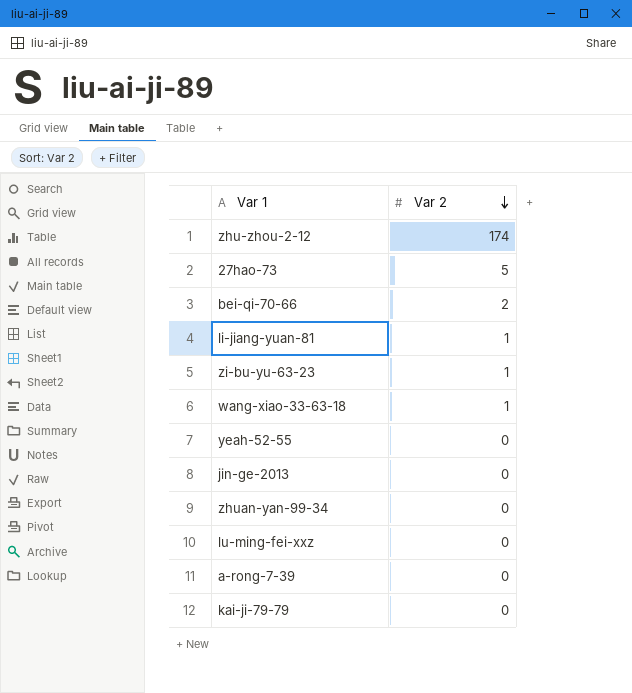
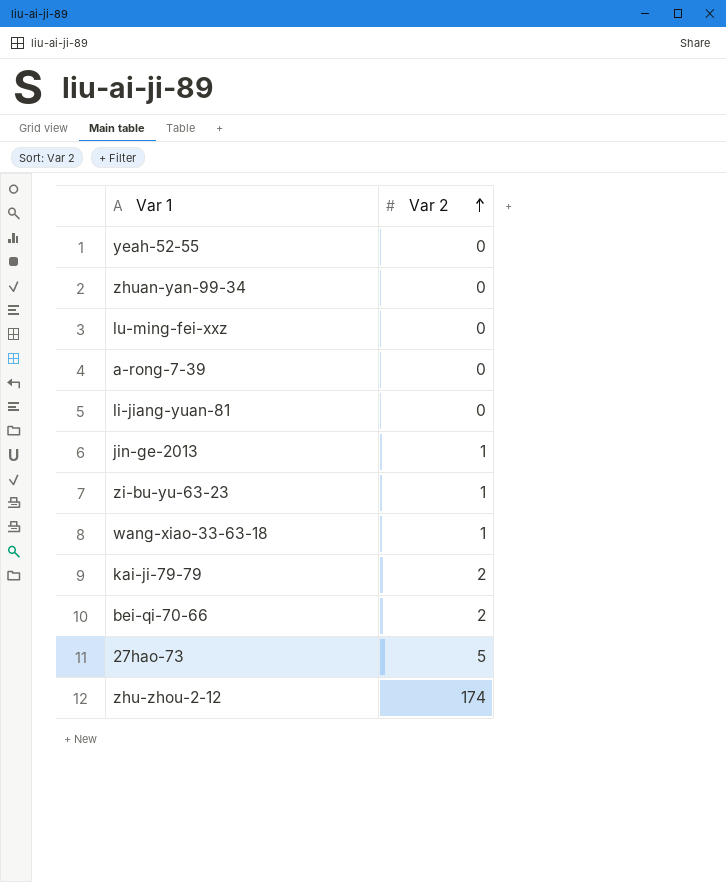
row order: Var 2 descending -> Var 2 ascending
li-jiang-yuan-81 | Var 2: 1 -> 0
jin-ge-2013 | Var 2: 0 -> 1
kai-ji-79-79 | Var 2: 0 -> 2

